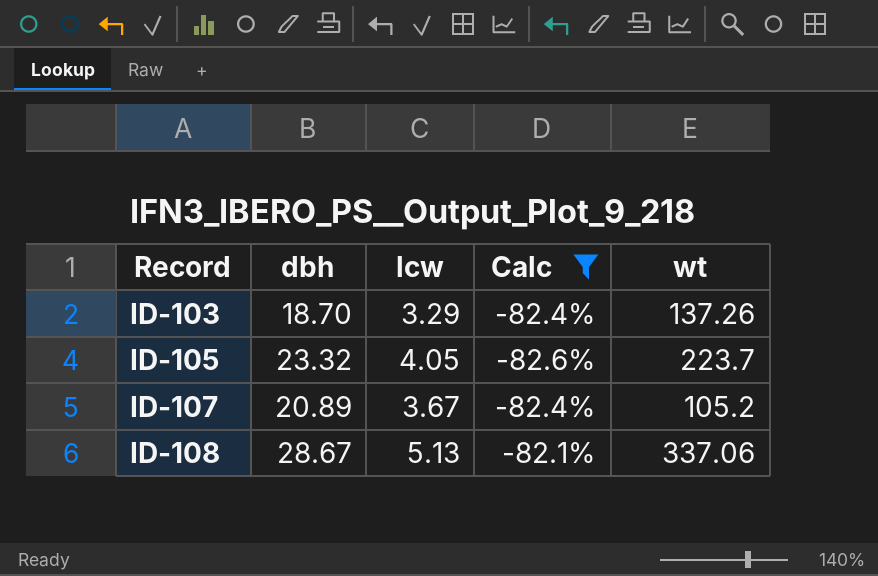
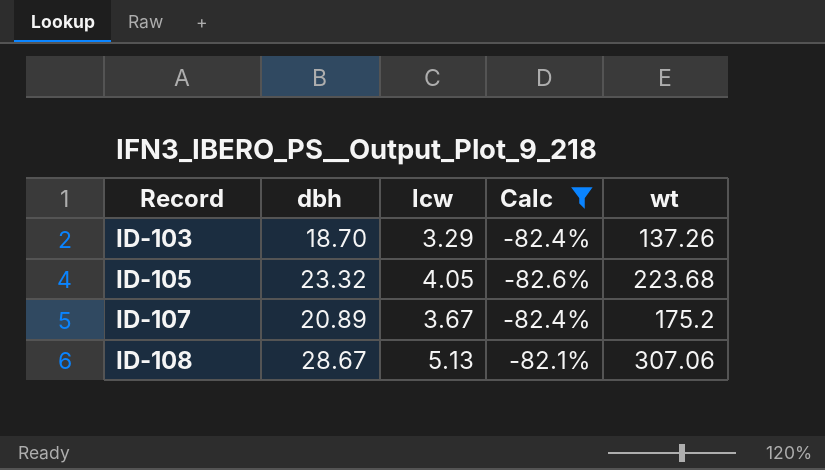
ID-105 | wt: 223.7 -> 223.68
ID-107 | wt: 105.2 -> 175.2
ID-108 | wt: 337.06 -> 307.06

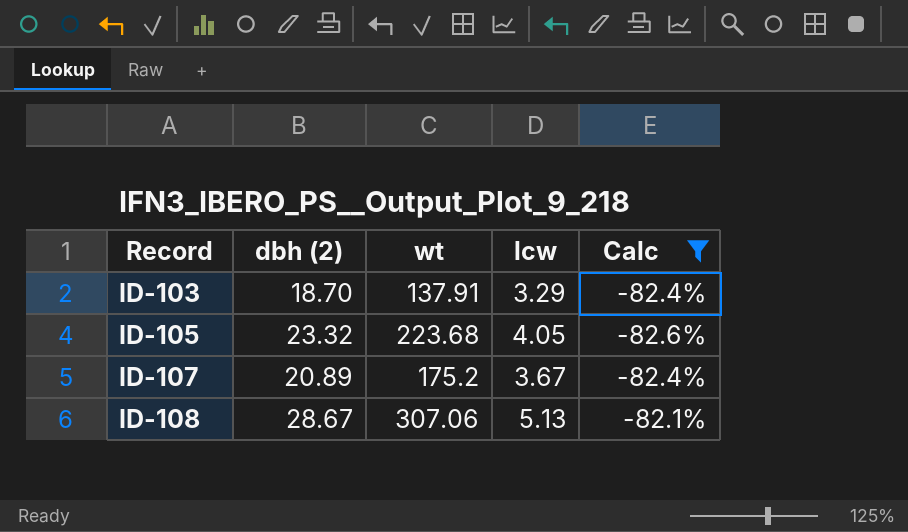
column name: dbh -> dbh (2)
column wt | position: 5 -> 3
ID-103 | wt: 137.26 -> 137.91

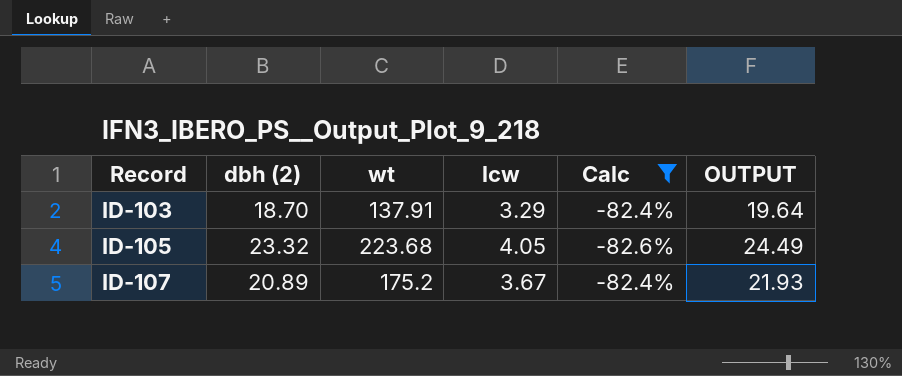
column OUTPUT | formula: none -> [dbh (2)] * 1.05
row ID-108: 28.67 | 307.06 | 5.13 | -82.1% -> none

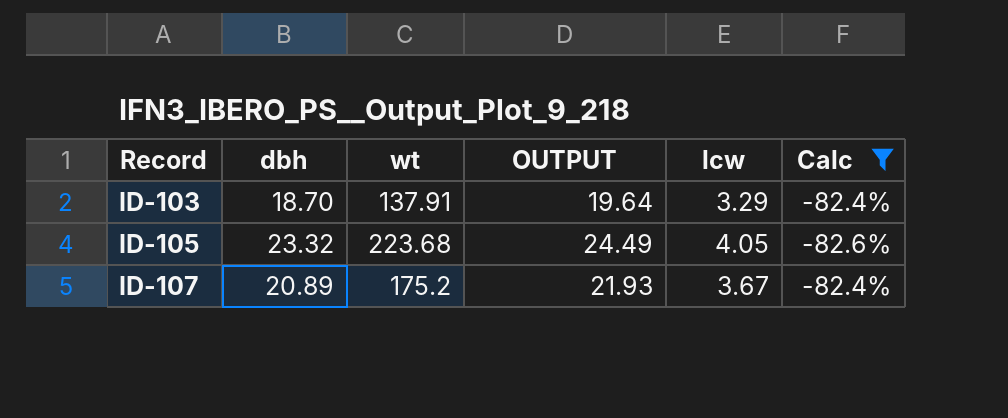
column name: dbh (2) -> dbh
column OUTPUT | position: 6 -> 4

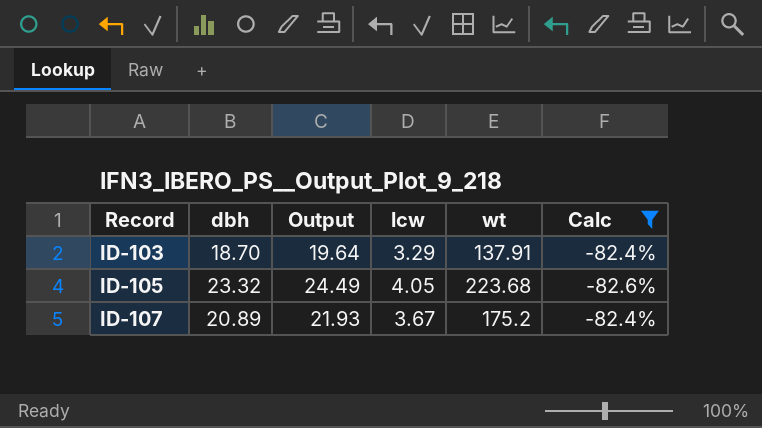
column name: OUTPUT -> Output
column wt | position: 3 -> 5

